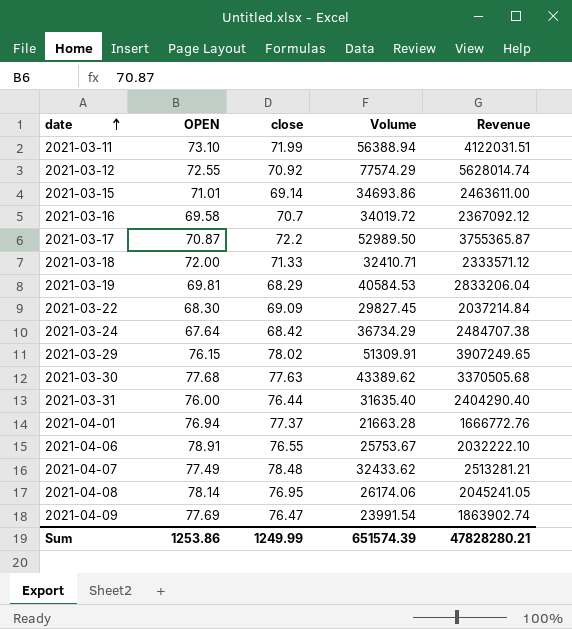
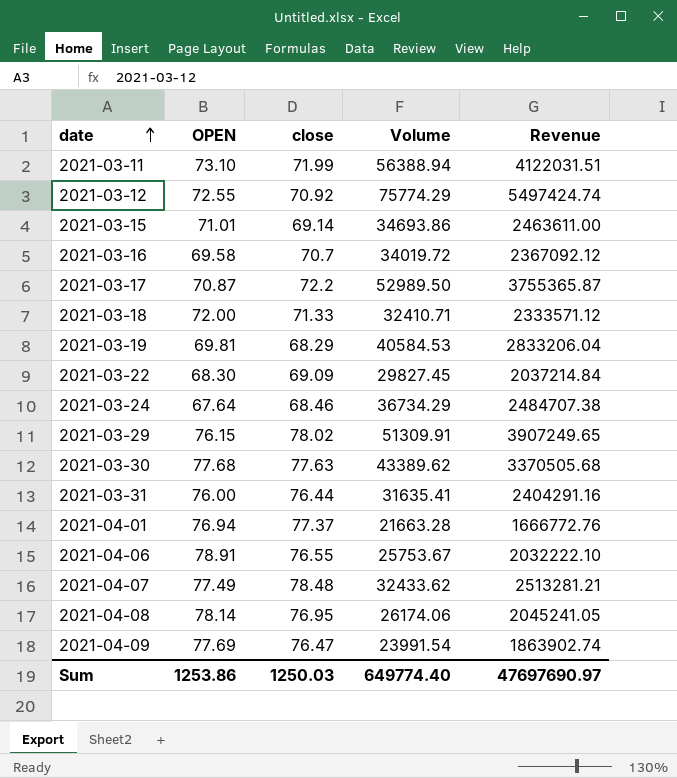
2021-03-12 | Volume: 77574.29 -> 75774.29
2021-03-12 | Revenue: 5628014.74 -> 5497424.74
2021-03-24 | close: 68.42 -> 68.46
2021-03-31 | Volume: 31635.40 -> 31635.41
2021-03-31 | Revenue: 2404290.40 -> 2404291.16
Sum | close: 1249.99 -> 1250.03
Sum | Volume: 651574.39 -> 649774.40
Sum | Revenue: 47828280.21 -> 47697690.97

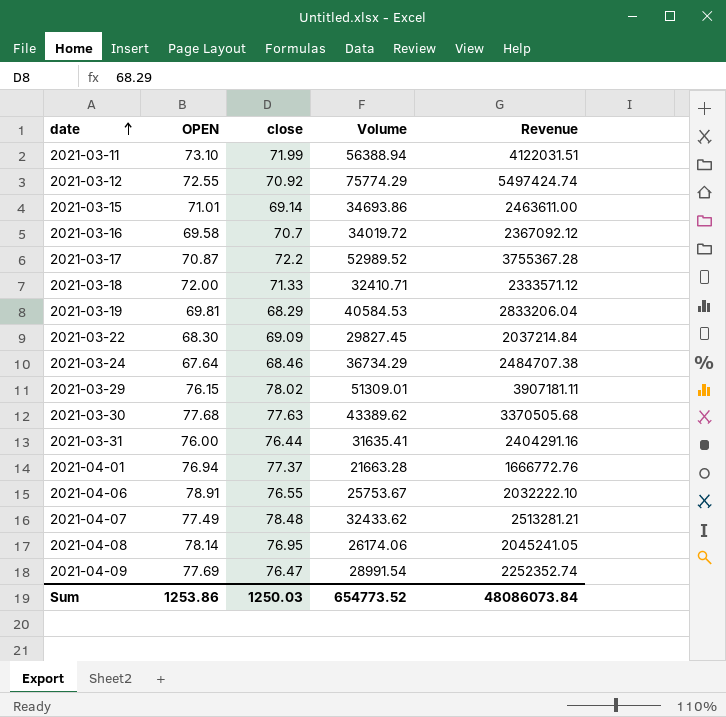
2021-03-17 | Volume: 52989.50 -> 52989.52
2021-03-17 | Revenue: 3755365.87 -> 3755367.28
2021-03-29 | Volume: 51309.91 -> 51309.01
2021-03-29 | Revenue: 3907249.65 -> 3907181.11
2021-04-09 | Volume: 23991.54 -> 28991.54
2021-04-09 | Revenue: 1863902.74 -> 2252352.74
Sum | Volume: 649774.40 -> 654773.52
Sum | Revenue: 47697690.97 -> 48086073.84

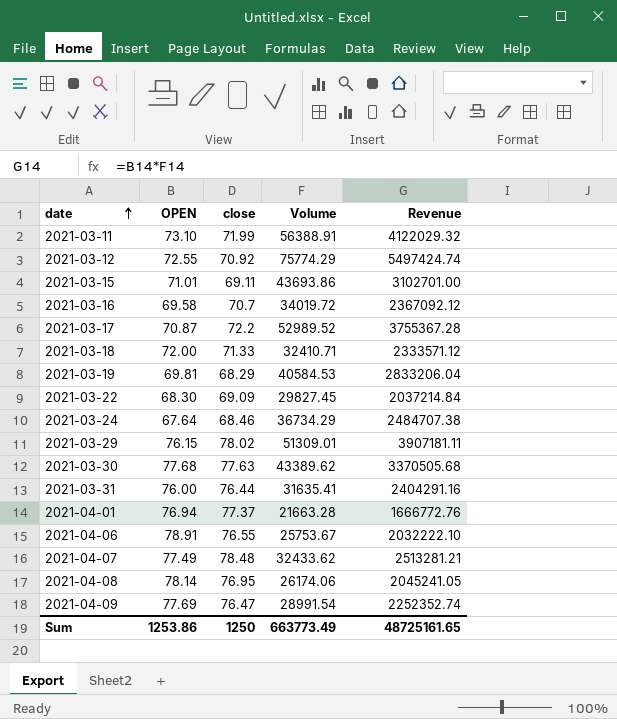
2021-03-11 | Volume: 56388.94 -> 56388.91
2021-03-11 | Revenue: 4122031.51 -> 4122029.32
2021-03-15 | close: 69.14 -> 69.11
2021-03-15 | Volume: 34693.86 -> 43693.86
2021-03-15 | Revenue: 2463611.00 -> 3102701.00
Sum | close: 1250.03 -> 1250
Sum | Volume: 654773.52 -> 663773.49
Sum | Revenue: 48086073.84 -> 48725161.65

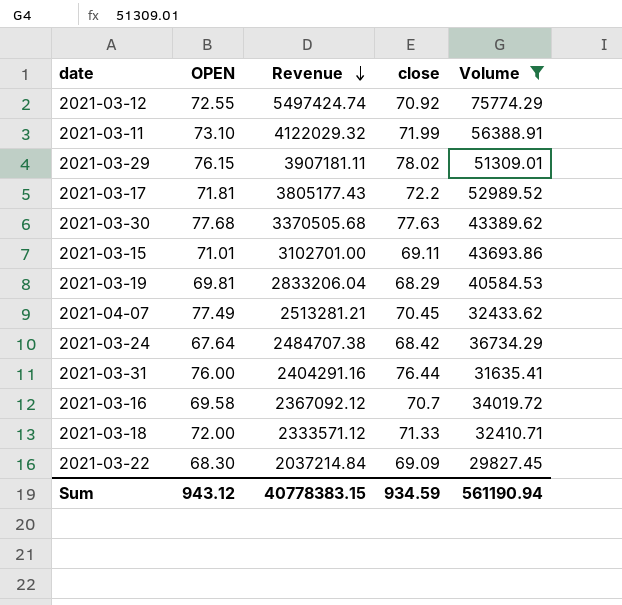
filter: none -> Volume >= 29827.45
row order: date ascending -> Revenue descending
column Revenue | position: 5 -> 3
2021-03-17 | OPEN: 70.87 -> 71.81
2021-03-17 | Revenue: 3755367.28 -> 3805177.43
2021-04-07 | close: 78.48 -> 70.45
2021-03-24 | close: 68.46 -> 68.42
Sum | OPEN: 1253.86 -> 943.12
Sum | Revenue: 48725161.65 -> 40778383.15
Sum | close: 1250 -> 934.59
Sum | Volume: 663773.49 -> 561190.94

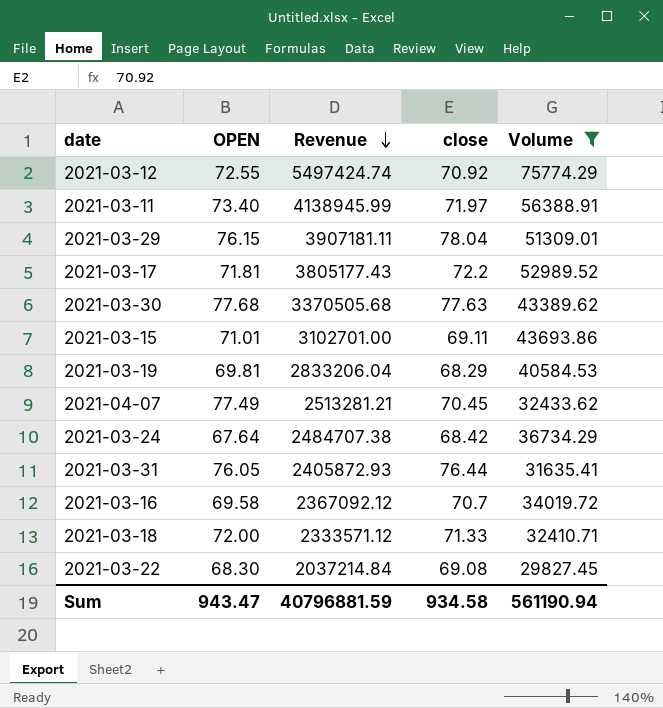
2021-03-11 | OPEN: 73.10 -> 73.40
2021-03-11 | Revenue: 4122029.32 -> 4138945.99
2021-03-11 | close: 71.99 -> 71.97
2021-03-29 | close: 78.02 -> 78.04
2021-03-31 | OPEN: 76.00 -> 76.05
2021-03-31 | Revenue: 2404291.16 -> 2405872.93
2021-03-22 | close: 69.09 -> 69.08
Sum | OPEN: 943.12 -> 943.47
Sum | Revenue: 40778383.15 -> 40796881.59
Sum | close: 934.59 -> 934.58

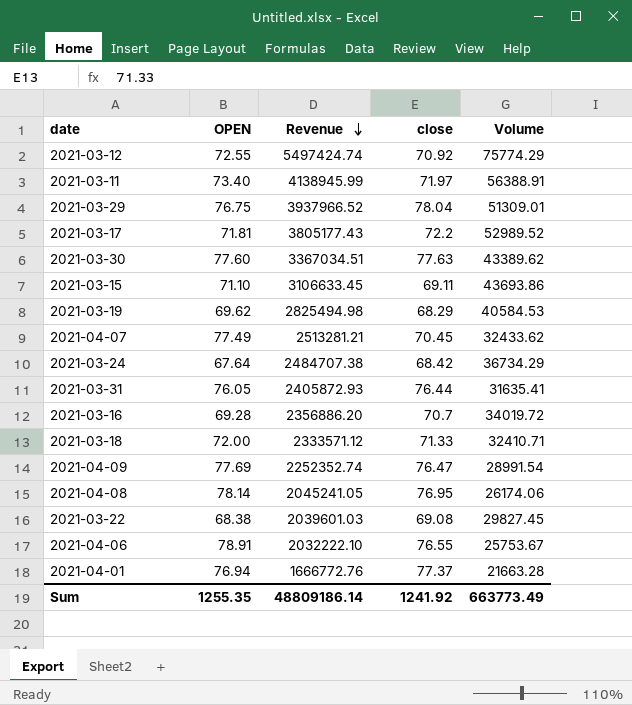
filter: Volume >= 29827.45 -> none
2021-03-29 | OPEN: 76.15 -> 76.75
2021-03-29 | Revenue: 3907181.11 -> 3937966.52
2021-03-30 | OPEN: 77.68 -> 77.60
2021-03-30 | Revenue: 3370505.68 -> 3367034.51
2021-03-15 | OPEN: 71.01 -> 71.10
2021-03-15 | Revenue: 3102701.00 -> 3106633.45
2021-03-19 | OPEN: 69.81 -> 69.62
2021-03-19 | Revenue: 2833206.04 -> 2825494.98
2021-03-16 | OPEN: 69.58 -> 69.28
2021-03-16 | Revenue: 2367092.12 -> 2356886.20
2021-03-22 | OPEN: 68.30 -> 68.38
2021-03-22 | Revenue: 2037214.84 -> 2039601.03
Sum | OPEN: 943.47 -> 1255.35
Sum | Revenue: 40796881.59 -> 48809186.14
Sum | close: 934.58 -> 1241.92
Sum | Volume: 561190.94 -> 663773.49

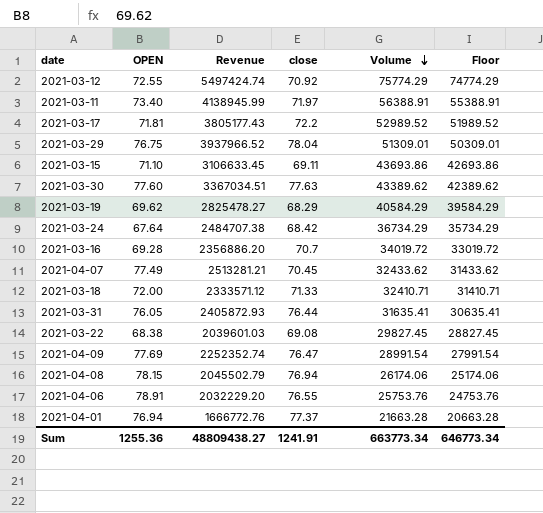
row order: Revenue descending -> Volume descending
column Floor | formula: none -> [Volume] - 1000
2021-03-19 | Revenue: 2825494.98 -> 2825478.27
2021-03-19 | Volume: 40584.53 -> 40584.29
2021-04-08 | OPEN: 78.14 -> 78.15
2021-04-08 | Revenue: 2045241.05 -> 2045502.79
2021-04-08 | close: 76.95 -> 76.94
2021-04-06 | Revenue: 2032222.10 -> 2032229.20
2021-04-06 | Volume: 25753.67 -> 25753.76
Sum | OPEN: 1255.35 -> 1255.36
Sum | Revenue: 48809186.14 -> 48809438.27
Sum | close: 1241.92 -> 1241.91
Sum | Volume: 663773.49 -> 663773.34

